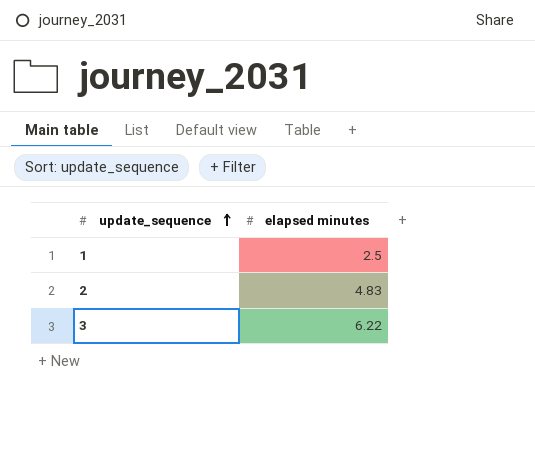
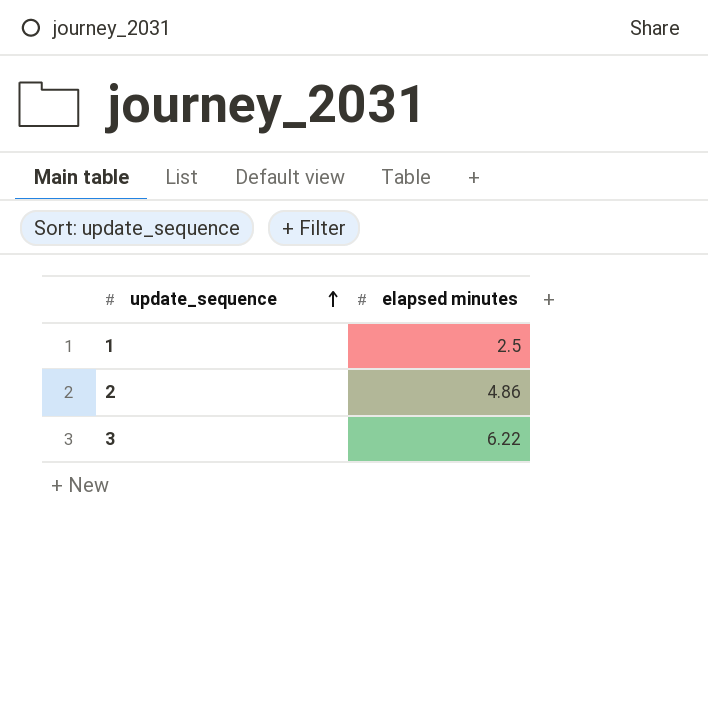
2 | elapsed minutes: 4.83 -> 4.86

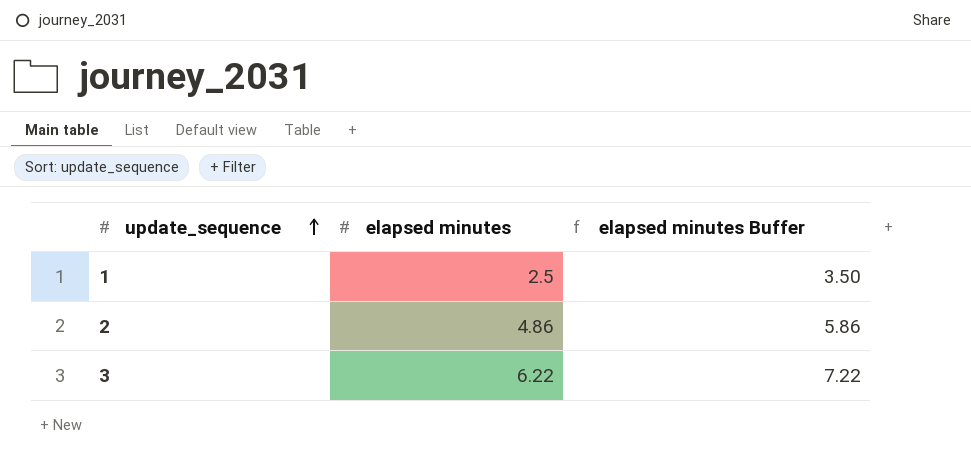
column elapsed minutes Buffer | formula: none -> [elapsed minutes] + 1

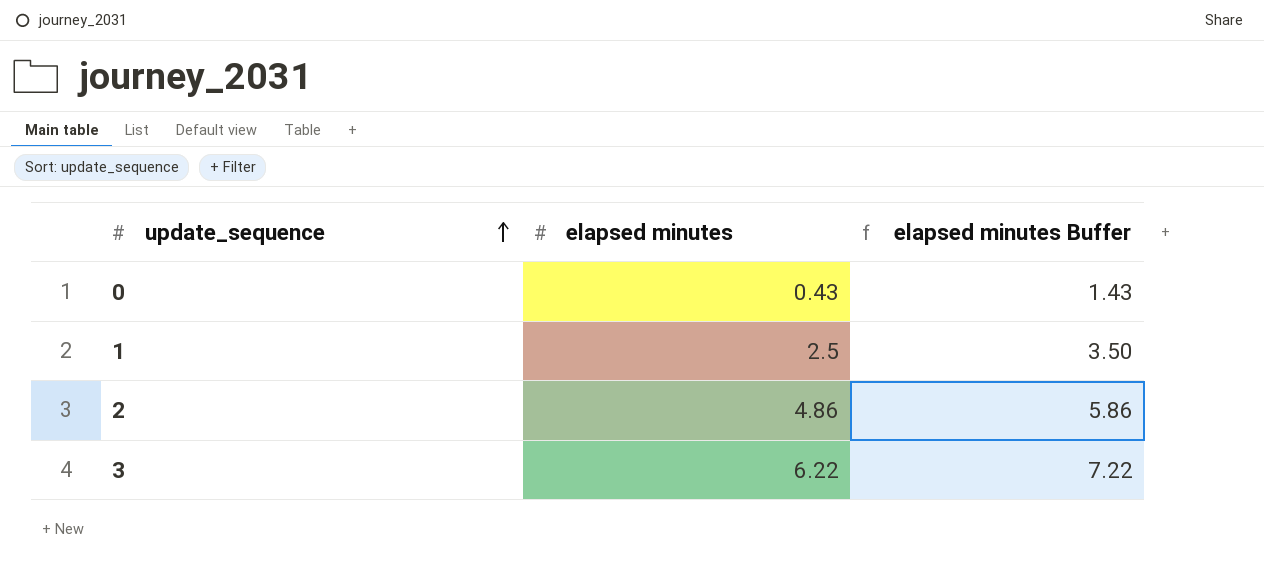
row 0: none -> 0.43 | 1.43

